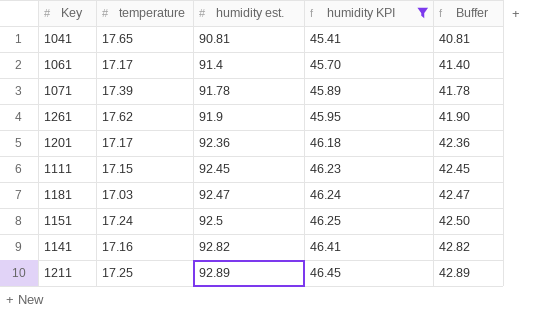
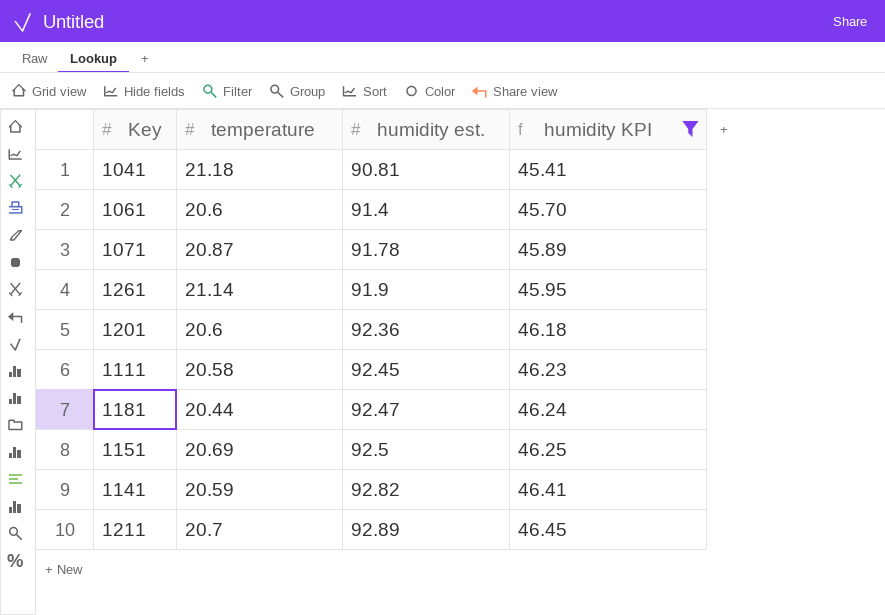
column Buffer | formula: [humidity est.] - 50 -> none
1041 | temperature: 17.65 -> 21.18
1061 | temperature: 17.17 -> 20.6
1071 | temperature: 17.39 -> 20.87
1261 | temperature: 17.62 -> 21.14
1201 | temperature: 17.17 -> 20.6
1111 | temperature: 17.15 -> 20.58
1181 | temperature: 17.03 -> 20.44
1151 | temperature: 17.24 -> 20.69
1141 | temperature: 17.16 -> 20.59
1211 | temperature: 17.25 -> 20.7

